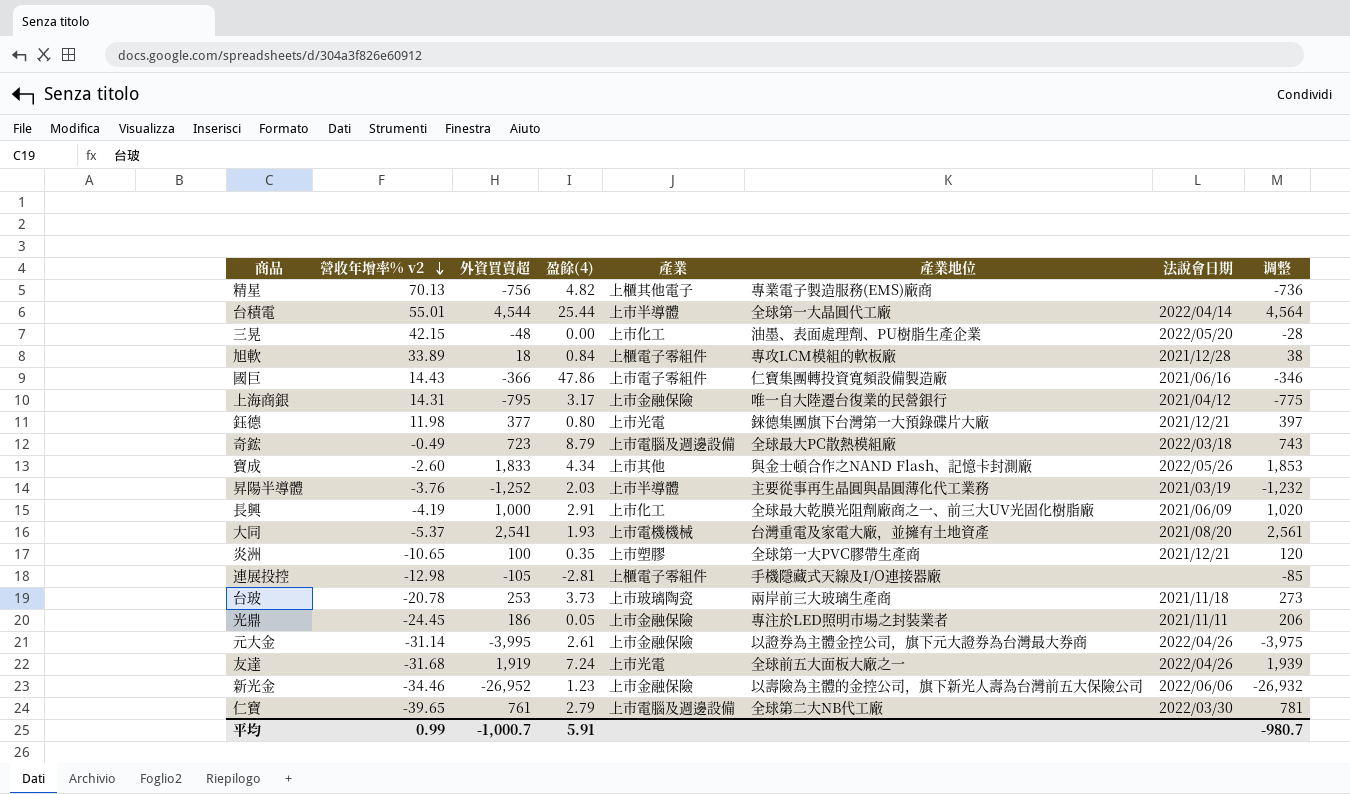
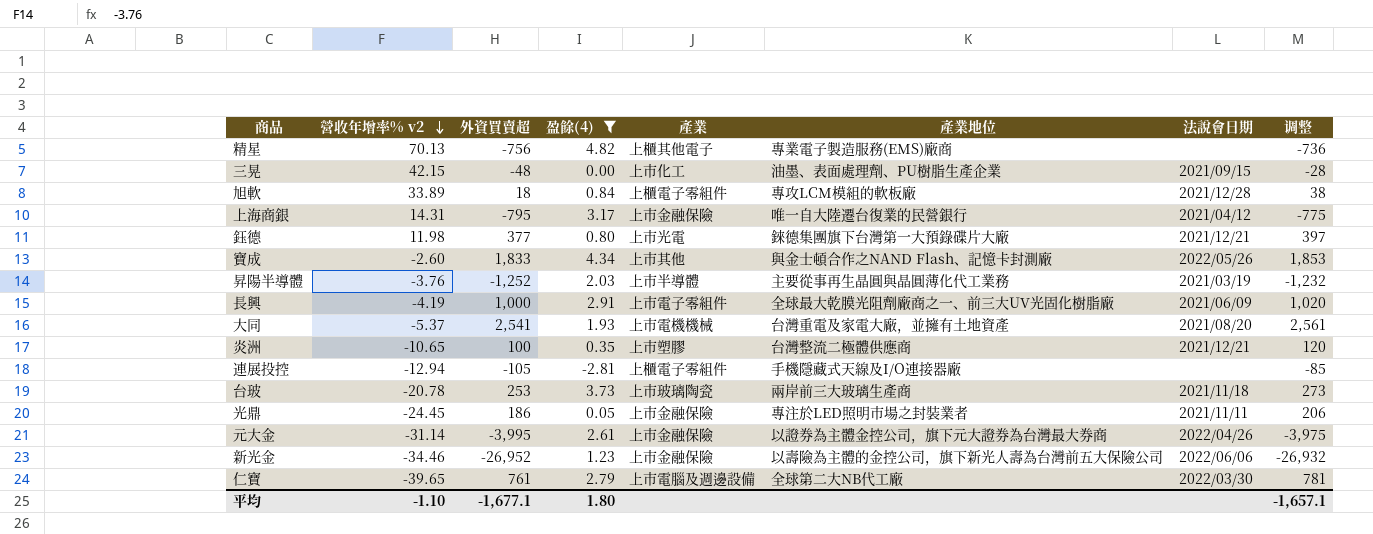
filter: none -> 盈餘(4) <= 4.82
三晃 | 法說會日期: 2022/05/20 -> 2021/09/15
長興 | 產業: 上市化工 -> 上市電子零組件
炎洲 | 產業地位: 全球第一大PVC膠帶生產商 -> 台灣整流二極體供應商
連展投控 | 營收年增率% v2: -12.98 -> -12.94
平均 | 營收年增率% v2: 0.99 -> -1.10
平均 | 外資買賣超: -1,000.7 -> -1,677.1
平均 | 盈餘(4): 5.91 -> 1.80
平均 | 调整: -980.7 -> -1,657.1

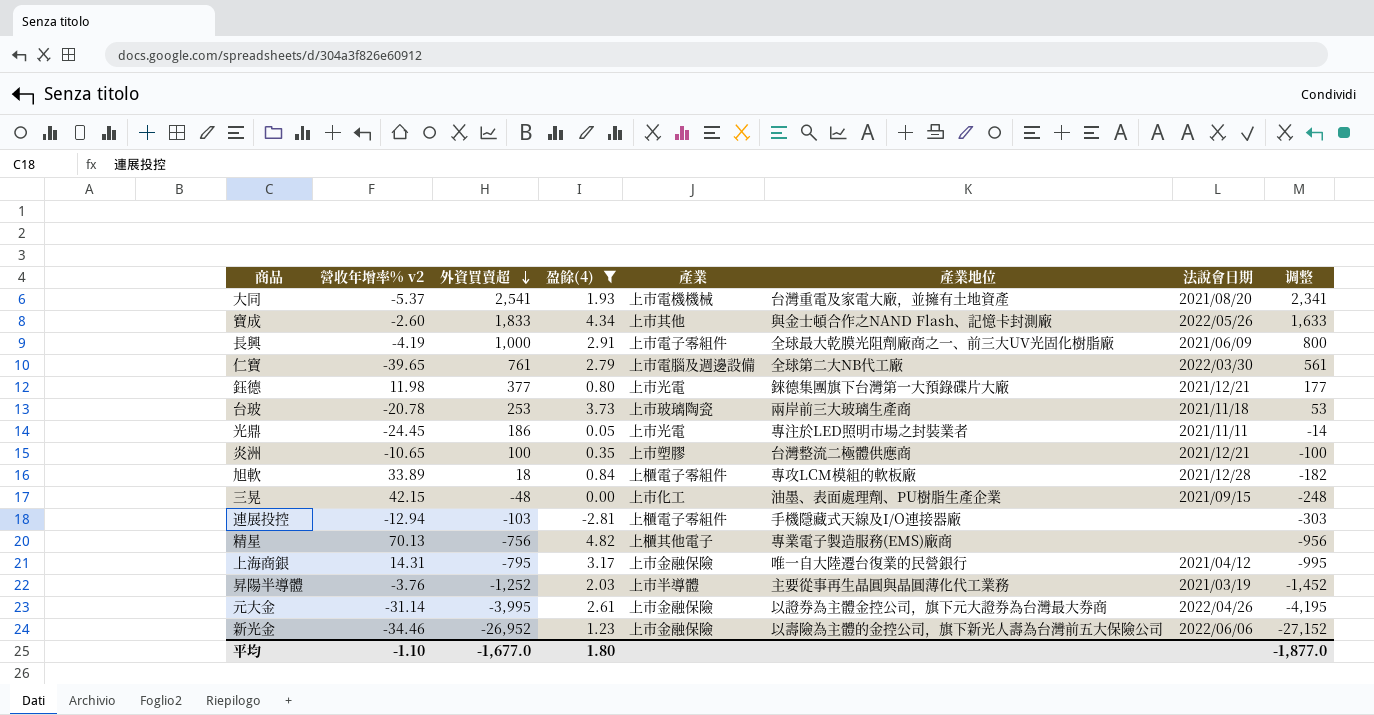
row order: 營收年增率% v2 descending -> 外資買賣超 descending
column 调整 | formula: [外資買賣超] + 20 -> [外資買賣超] - 200
光鼎 | 產業: 上市金融保險 -> 上市光電
連展投控 | 外資買賣超: -105 -> -103
平均 | 外資買賣超: -1,677.1 -> -1,677.0
平均 | 调整: -1,657.1 -> -1,877.0

